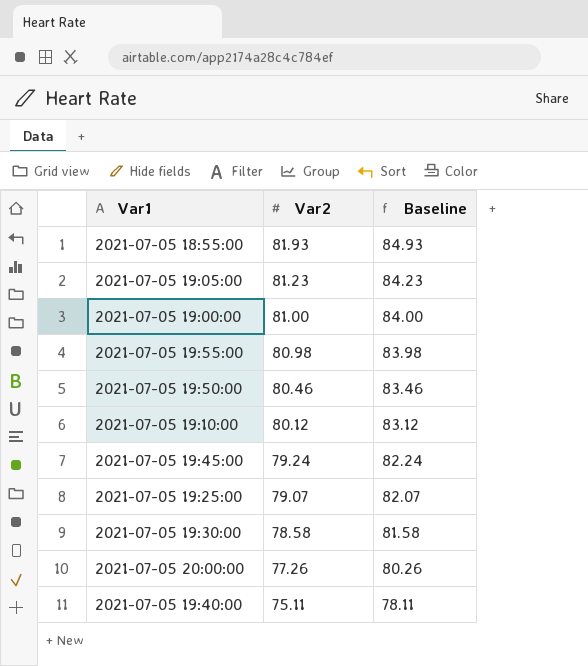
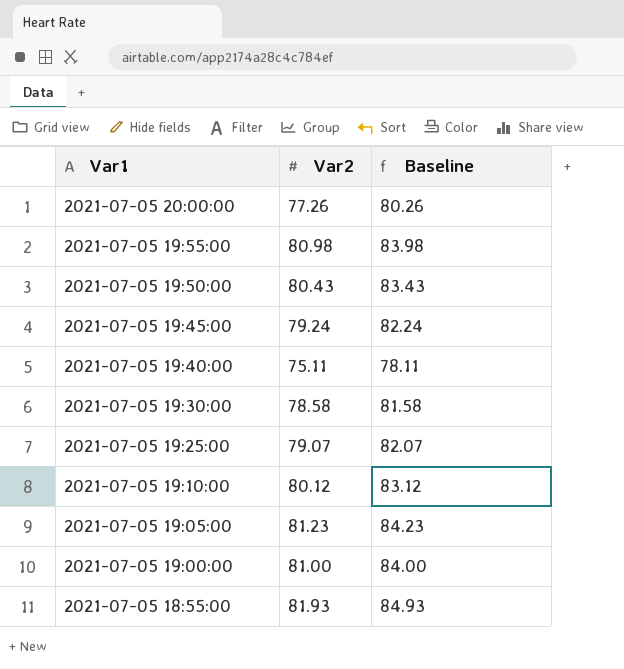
row order: Var2 descending -> Var1 descending
2021-07-05 19:50:00 | Var2: 80.46 -> 80.43
2021-07-05 19:50:00 | Baseline: 83.46 -> 83.43

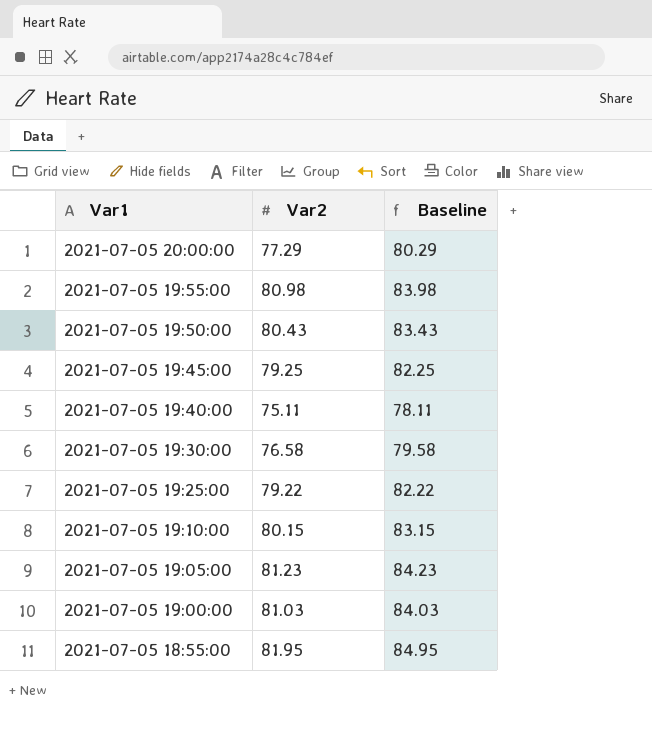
2021-07-05 20:00:00 | Var2: 77.26 -> 77.29
2021-07-05 20:00:00 | Baseline: 80.26 -> 80.29
2021-07-05 19:45:00 | Var2: 79.24 -> 79.25
2021-07-05 19:45:00 | Baseline: 82.24 -> 82.25
2021-07-05 19:30:00 | Var2: 78.58 -> 76.58
2021-07-05 19:30:00 | Baseline: 81.58 -> 79.58
2021-07-05 19:25:00 | Var2: 79.07 -> 79.22
2021-07-05 19:25:00 | Baseline: 82.07 -> 82.22
2021-07-05 19:10:00 | Var2: 80.12 -> 80.15
2021-07-05 19:10:00 | Baseline: 83.12 -> 83.15
2021-07-05 19:00:00 | Var2: 81.00 -> 81.03
2021-07-05 19:00:00 | Baseline: 84.00 -> 84.03
2021-07-05 18:55:00 | Var2: 81.93 -> 81.95
2021-07-05 18:55:00 | Baseline: 84.93 -> 84.95

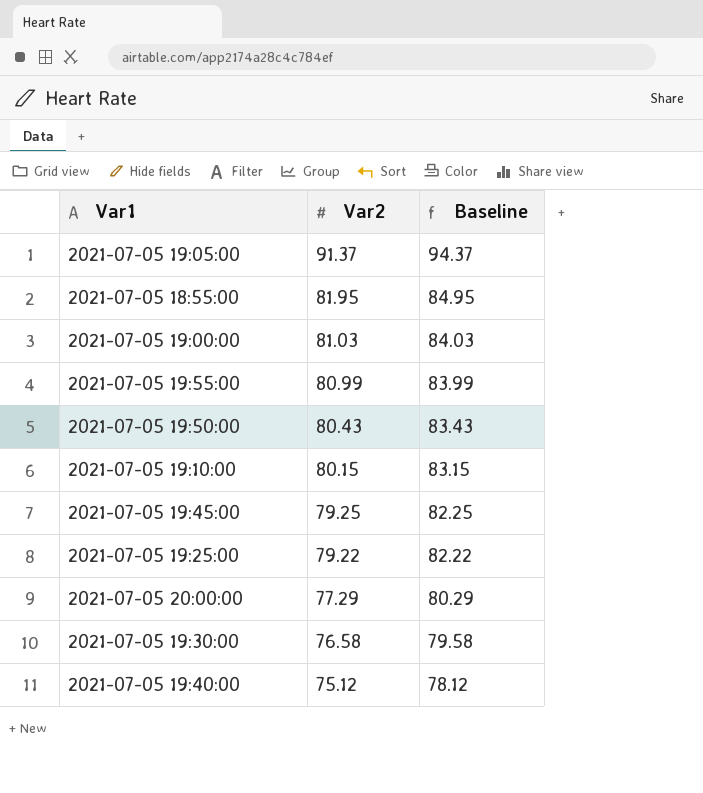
row order: Var1 descending -> Var2 descending
2021-07-05 19:05:00 | Var2: 81.23 -> 91.37
2021-07-05 19:05:00 | Baseline: 84.23 -> 94.37
2021-07-05 19:55:00 | Var2: 80.98 -> 80.99
2021-07-05 19:55:00 | Baseline: 83.98 -> 83.99
2021-07-05 19:40:00 | Var2: 75.11 -> 75.12
2021-07-05 19:40:00 | Baseline: 78.11 -> 78.12

